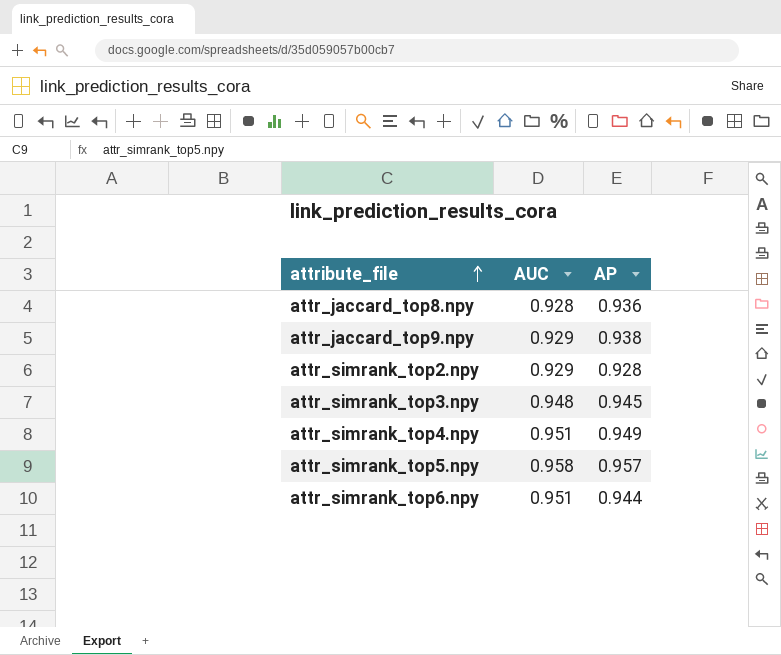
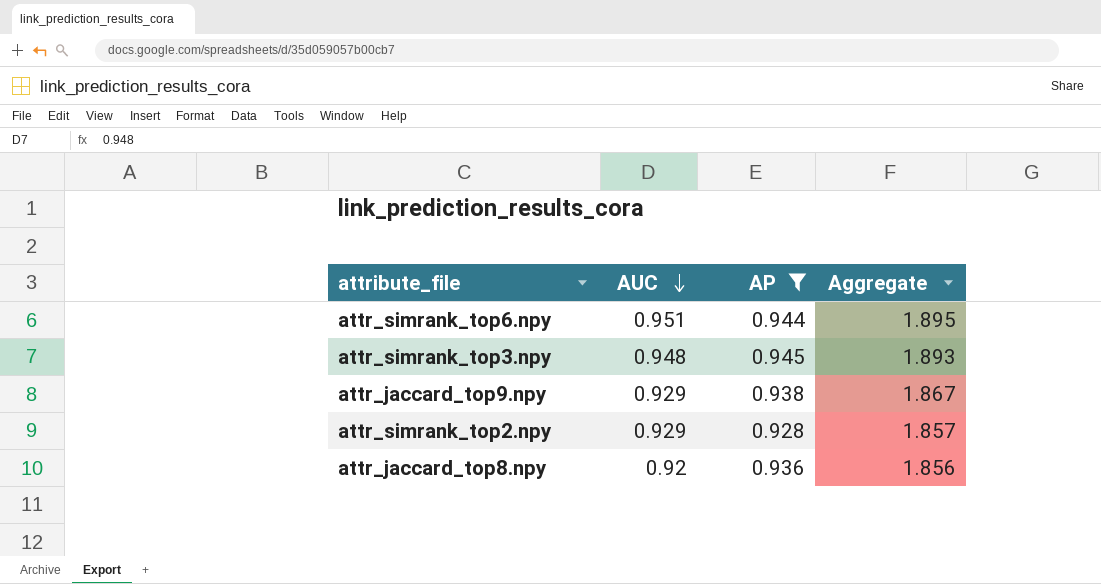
filter: none -> AP <= 0.945
row order: attribute_file ascending -> AUC descending
column Aggregate | formula: none -> [AUC] + [AP]
attr_jaccard_top8.npy | AUC: 0.928 -> 0.92

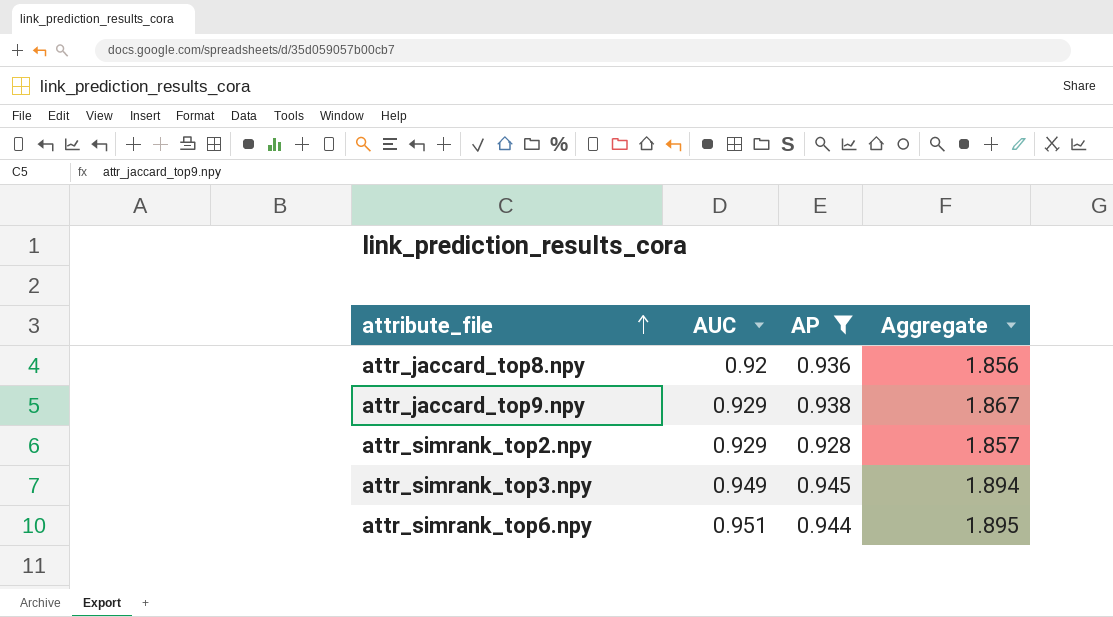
row order: AUC descending -> attribute_file ascending
attr_simrank_top3.npy | AUC: 0.948 -> 0.949
attr_simrank_top3.npy | Aggregate: 1.893 -> 1.894

